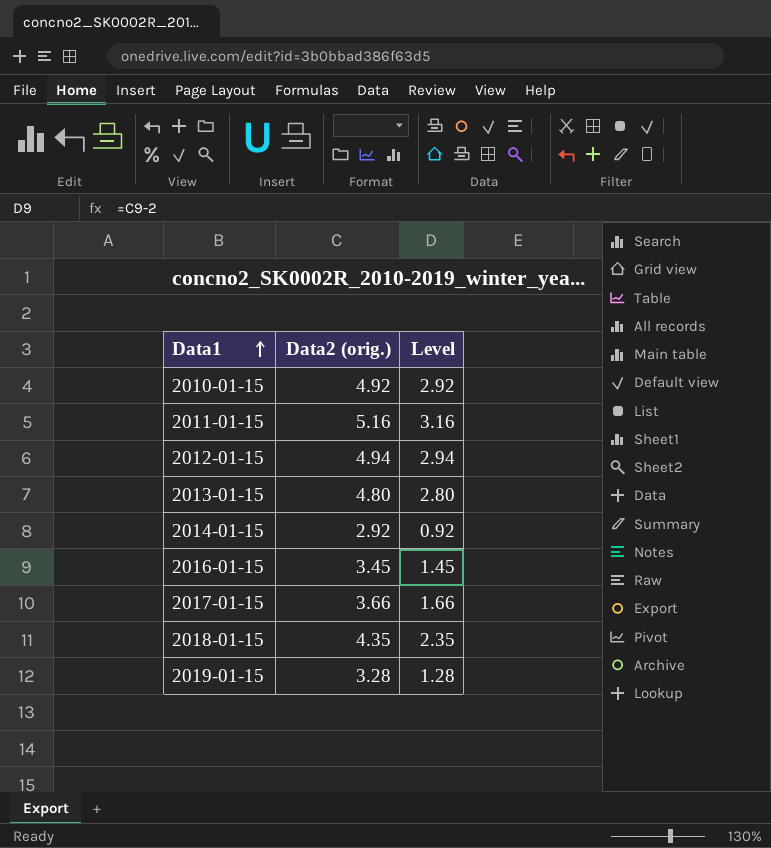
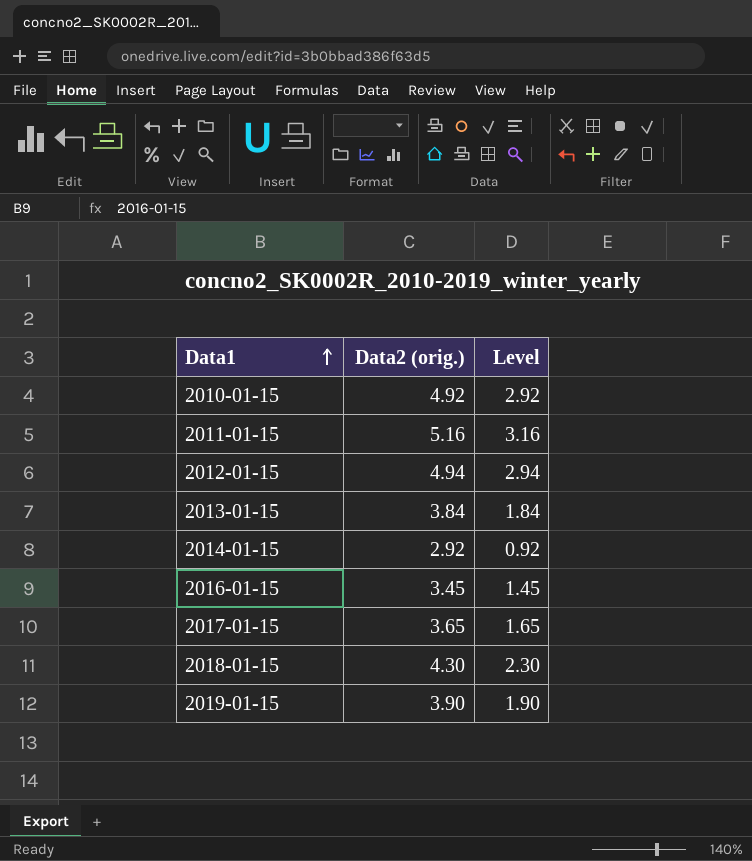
2013-01-15 | Data2 (orig.): 4.80 -> 3.84
2013-01-15 | Level: 2.80 -> 1.84
2017-01-15 | Data2 (orig.): 3.66 -> 3.65
2017-01-15 | Level: 1.66 -> 1.65
2018-01-15 | Data2 (orig.): 4.35 -> 4.30
2018-01-15 | Level: 2.35 -> 2.30
2019-01-15 | Data2 (orig.): 3.28 -> 3.90
2019-01-15 | Level: 1.28 -> 1.90

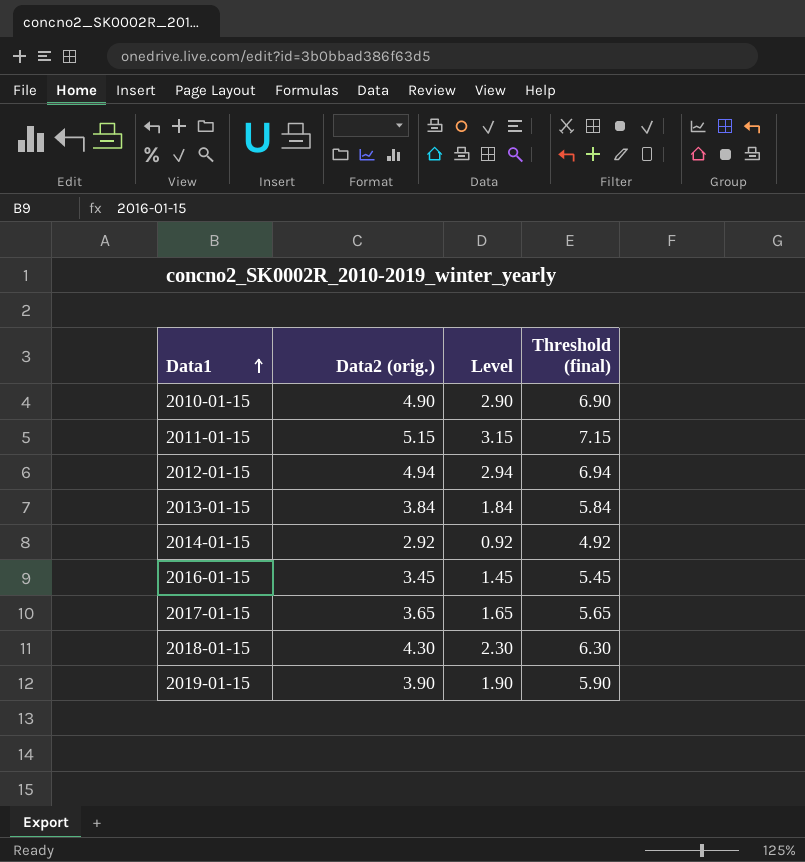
column Threshold (final) | formula: none -> [Data2 (orig.)] + 2
2010-01-15 | Data2 (orig.): 4.92 -> 4.90
2010-01-15 | Level: 2.92 -> 2.90
2011-01-15 | Data2 (orig.): 5.16 -> 5.15
2011-01-15 | Level: 3.16 -> 3.15

